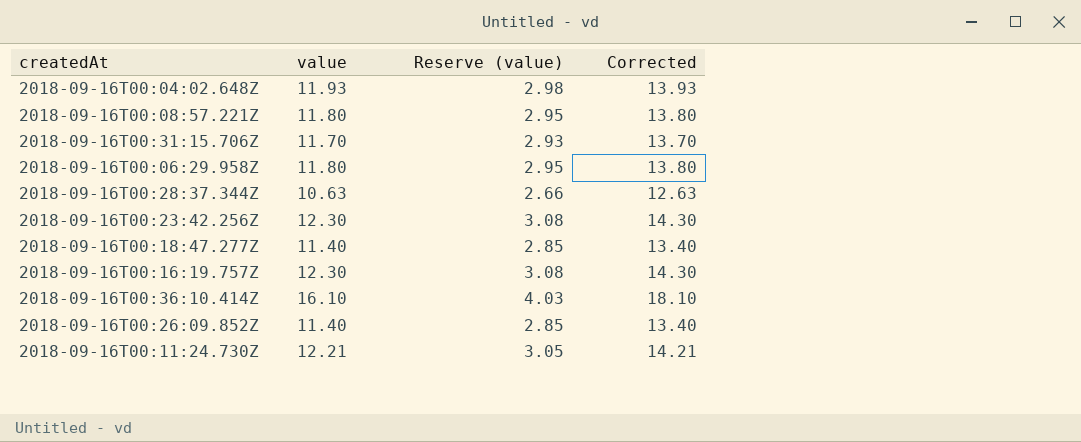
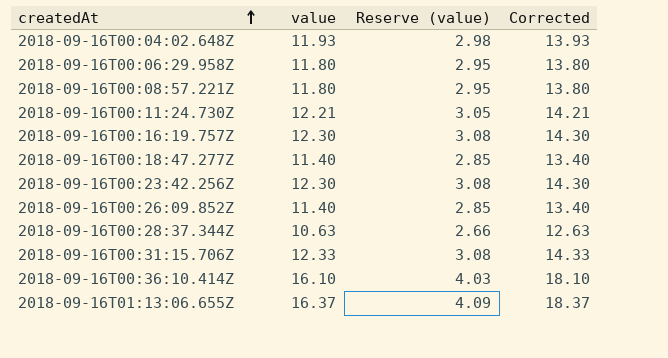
row order: none -> createdAt ascending
2018-09-16T00:31:15.706Z | value: 11.70 -> 12.33
2018-09-16T00:31:15.706Z | Reserve (value): 2.93 -> 3.08
2018-09-16T00:31:15.706Z | Corrected: 13.70 -> 14.33
row 2018-09-16T01:13:06.655Z: none -> 16.37 | 4.09 | 18.37

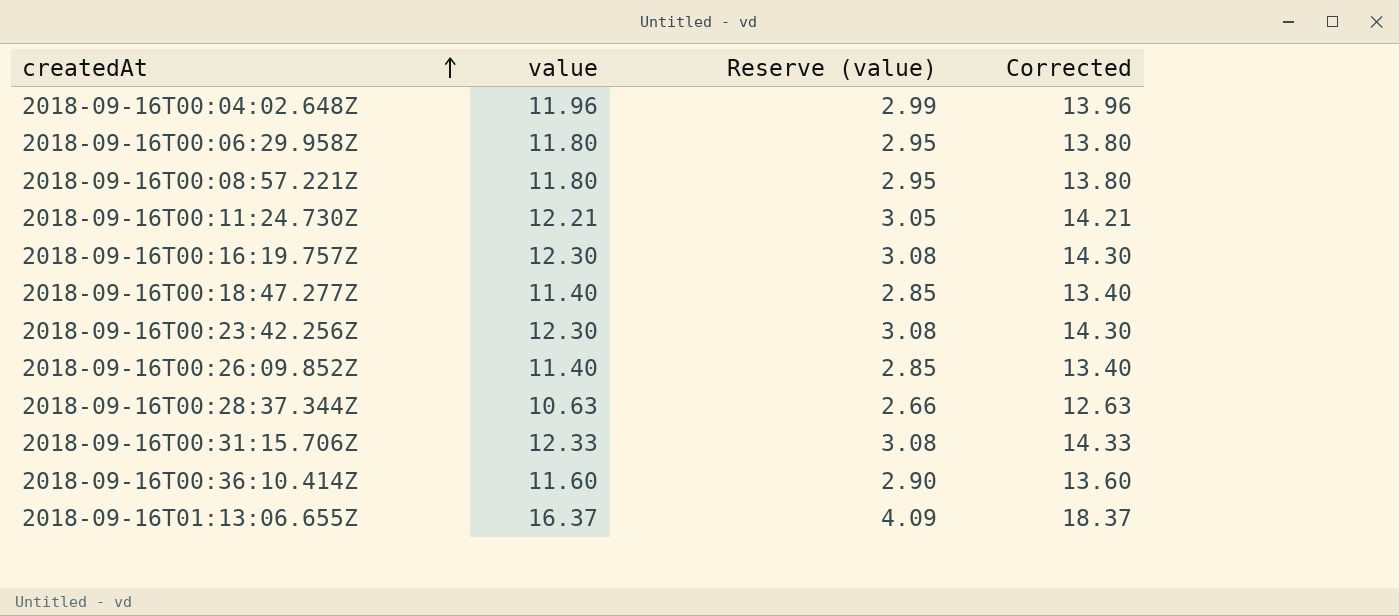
2018-09-16T00:04:02.648Z | value: 11.93 -> 11.96
2018-09-16T00:04:02.648Z | Reserve (value): 2.98 -> 2.99
2018-09-16T00:04:02.648Z | Corrected: 13.93 -> 13.96
2018-09-16T00:36:10.414Z | value: 16.10 -> 11.60
2018-09-16T00:36:10.414Z | Reserve (value): 4.03 -> 2.90
2018-09-16T00:36:10.414Z | Corrected: 18.10 -> 13.60

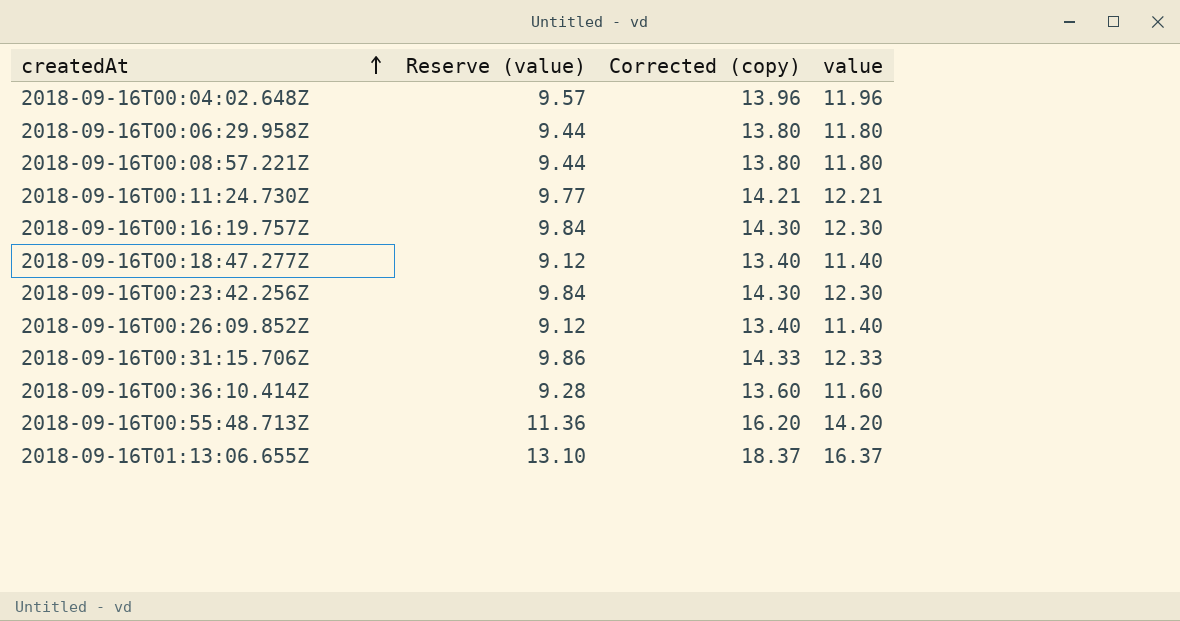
column Reserve (value) | formula: [value] * 0.25 -> [value] * 0.8
column name: Corrected -> Corrected (copy)
column value | position: 2 -> 4
row 2018-09-16T00:28:37.344Z: 10.63 | 2.66 | 12.63 -> none
row 2018-09-16T00:55:48.713Z: none -> 11.36 | 16.20 | 14.20

